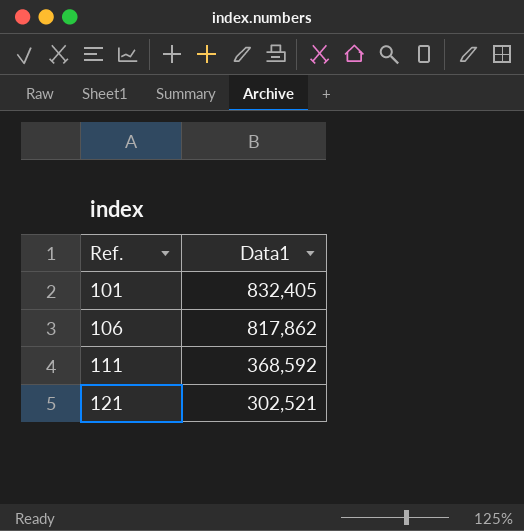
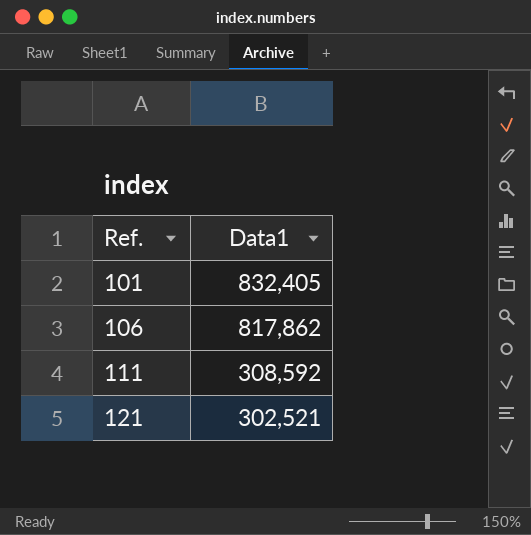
111 | Data1: 368,592 -> 308,592

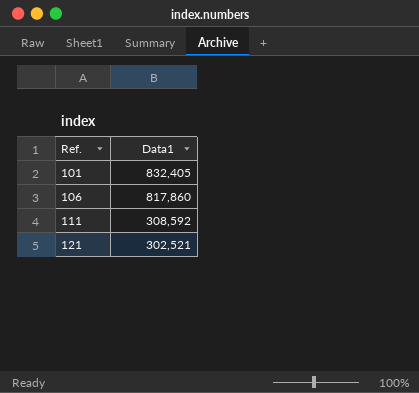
106 | Data1: 817,862 -> 817,860

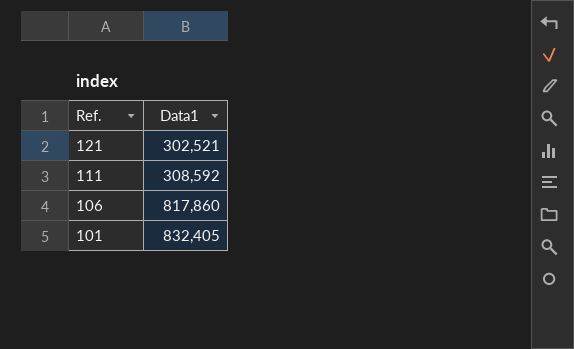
row order: Ref. ascending -> Ref. descending

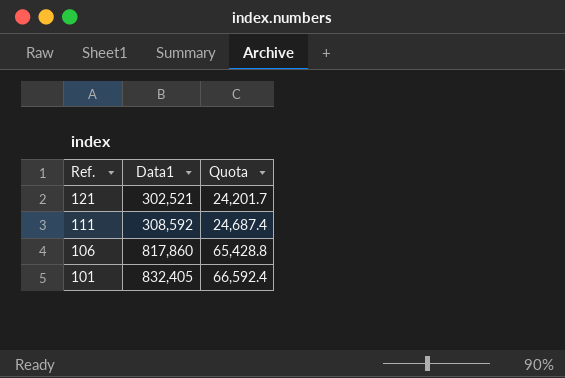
column Quota | formula: none -> [Data1] * 0.08

